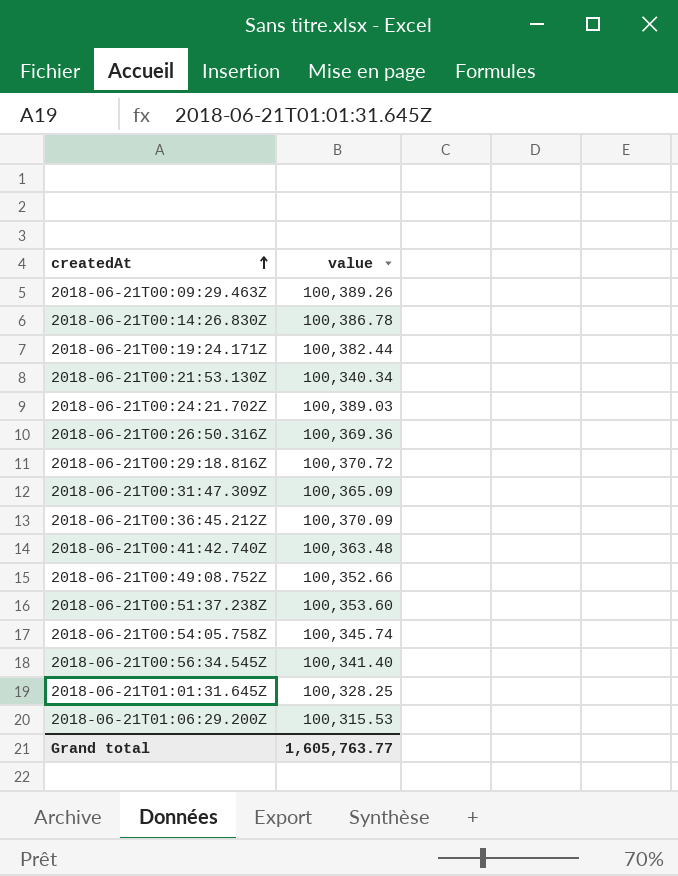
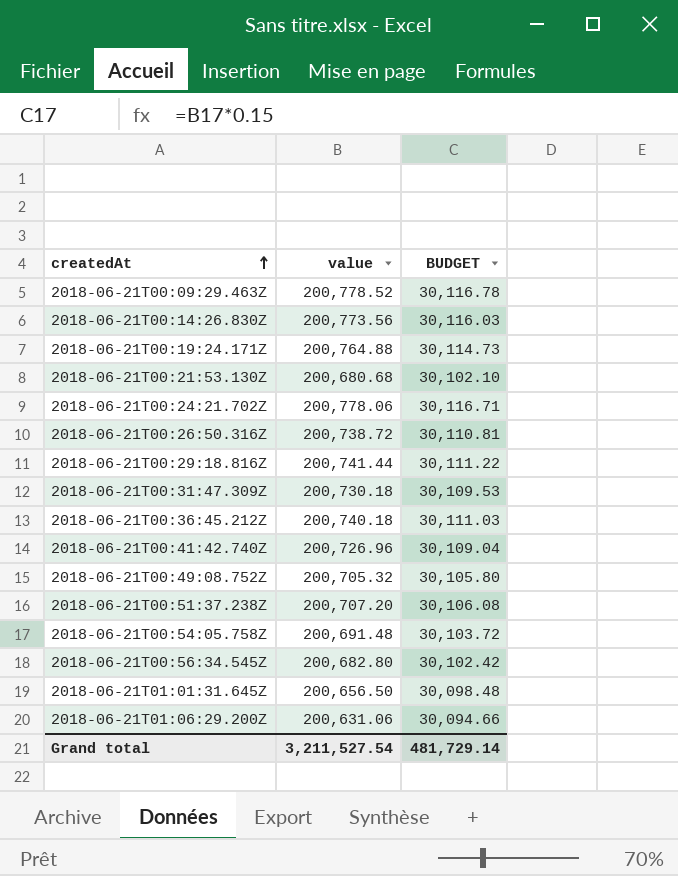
column BUDGET | formula: none -> [value] * 0.15
2018-06-21T00:09:29.463Z | value: 100,389.26 -> 200,778.52
2018-06-21T00:14:26.830Z | value: 100,386.78 -> 200,773.56
2018-06-21T00:19:24.171Z | value: 100,382.44 -> 200,764.88
2018-06-21T00:21:53.130Z | value: 100,340.34 -> 200,680.68
2018-06-21T00:24:21.702Z | value: 100,389.03 -> 200,778.06
2018-06-21T00:26:50.316Z | value: 100,369.36 -> 200,738.72
2018-06-21T00:29:18.816Z | value: 100,370.72 -> 200,741.44
2018-06-21T00:31:47.309Z | value: 100,365.09 -> 200,730.18
2018-06-21T00:36:45.212Z | value: 100,370.09 -> 200,740.18
2018-06-21T00:41:42.740Z | value: 100,363.48 -> 200,726.96
2018-06-21T00:49:08.752Z | value: 100,352.66 -> 200,705.32
2018-06-21T00:51:37.238Z | value: 100,353.60 -> 200,707.20
2018-06-21T00:54:05.758Z | value: 100,345.74 -> 200,691.48
2018-06-21T00:56:34.545Z | value: 100,341.40 -> 200,682.80
2018-06-21T01:01:31.645Z | value: 100,328.25 -> 200,656.50
2018-06-21T01:06:29.200Z | value: 100,315.53 -> 200,631.06
Grand total | value: 1,605,763.77 -> 3,211,527.54

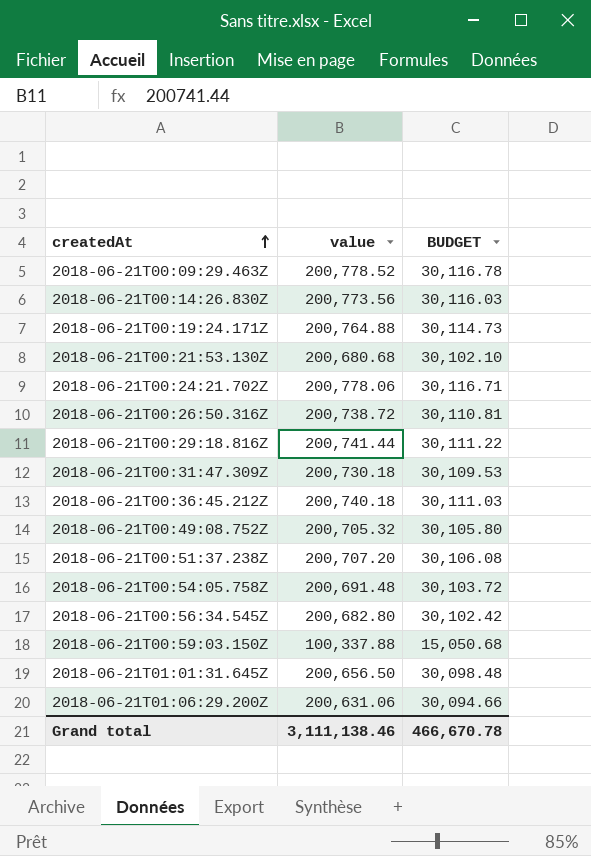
row 2018-06-21T00:41:42.740Z: 200,726.96 | 30,109.04 -> none
row 2018-06-21T00:59:03.150Z: none -> 100,337.88 | 15,050.68
Grand total | value: 3,211,527.54 -> 3,111,138.46
Grand total | BUDGET: 481,729.14 -> 466,670.78

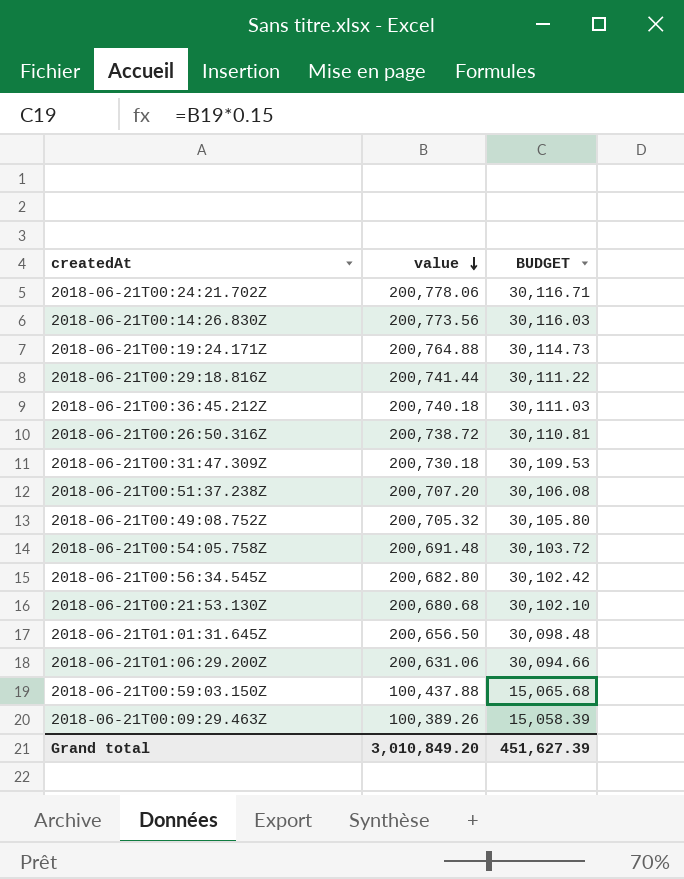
row order: createdAt ascending -> value descending
2018-06-21T00:59:03.150Z | value: 100,337.88 -> 100,437.88
2018-06-21T00:59:03.150Z | BUDGET: 15,050.68 -> 15,065.68
2018-06-21T00:09:29.463Z | value: 200,778.52 -> 100,389.26
2018-06-21T00:09:29.463Z | BUDGET: 30,116.78 -> 15,058.39
Grand total | value: 3,111,138.46 -> 3,010,849.20
Grand total | BUDGET: 466,670.78 -> 451,627.39

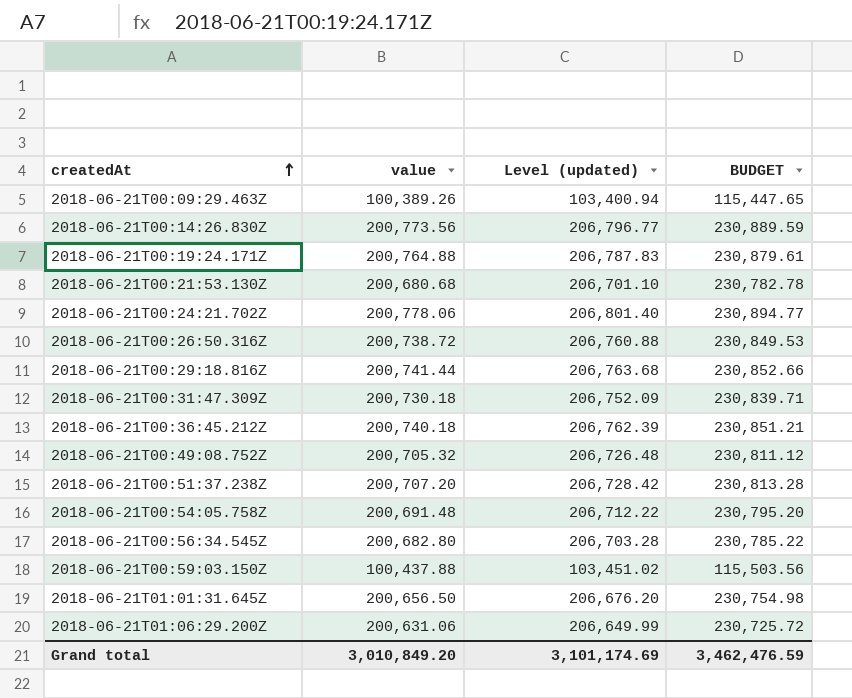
row order: value descending -> createdAt ascending
column Level (updated) | formula: none -> [value] * 1.03
column BUDGET | formula: [value] * 0.15 -> [value] * 1.15
Grand total | BUDGET: 451,627.39 -> 3,462,476.59

